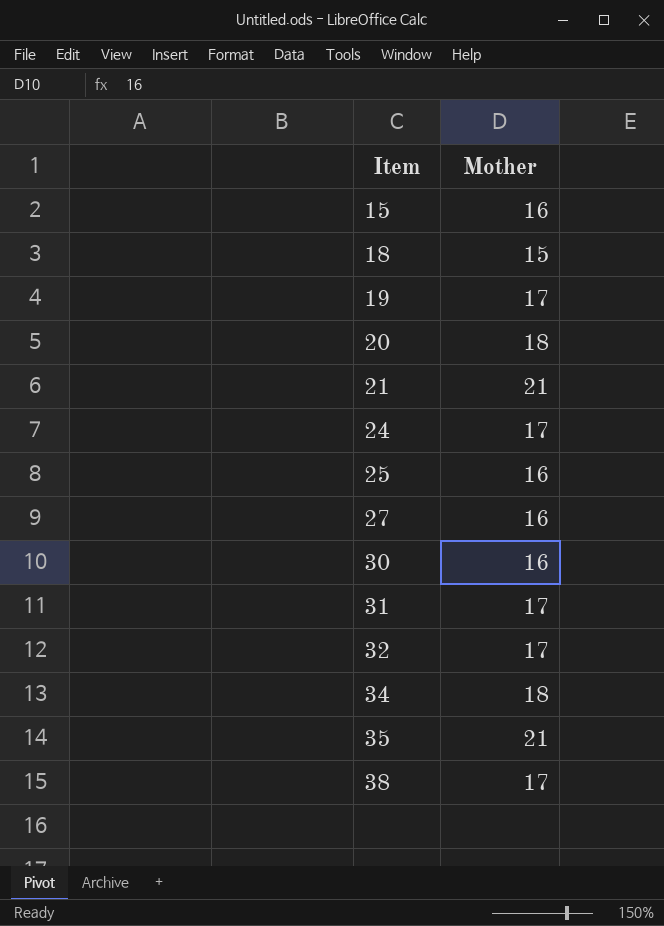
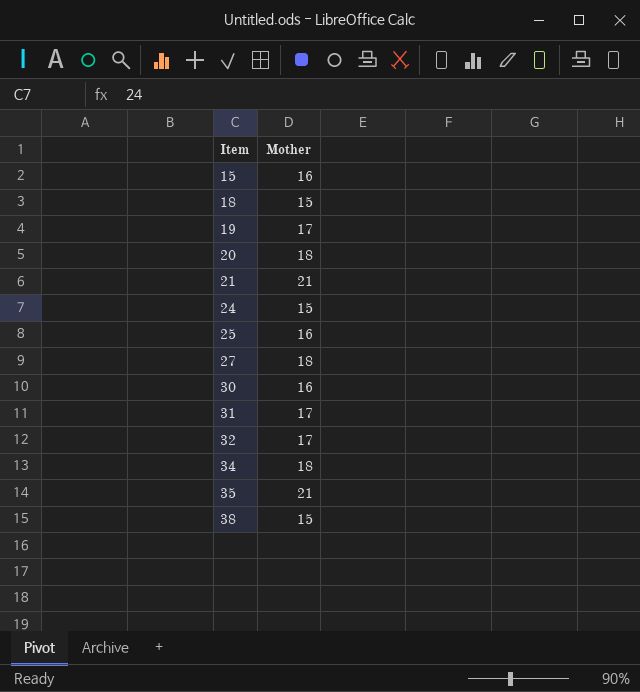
24 | Mother: 17 -> 15
27 | Mother: 16 -> 18
38 | Mother: 17 -> 15

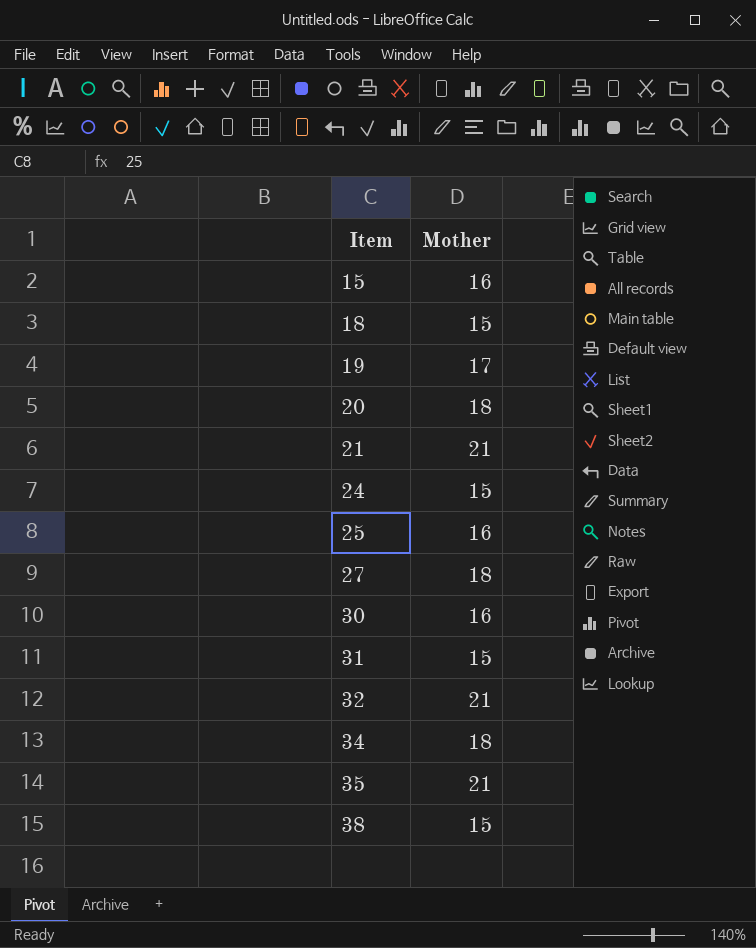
31 | Mother: 17 -> 15
32 | Mother: 17 -> 21

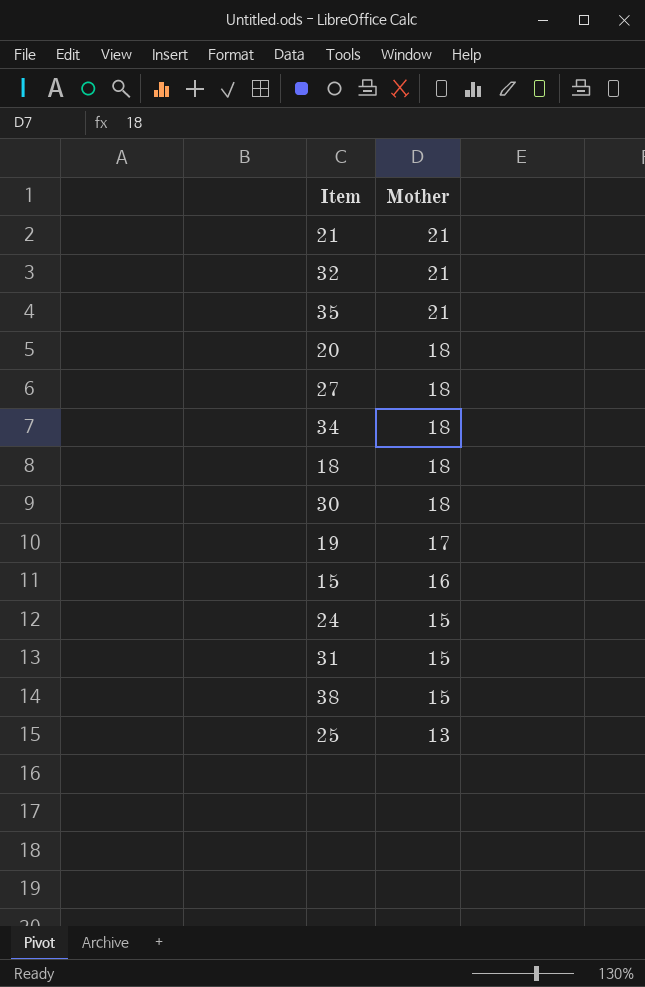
row order: Item ascending -> Mother descending
18 | Mother: 15 -> 18
30 | Mother: 16 -> 18
25 | Mother: 16 -> 13

